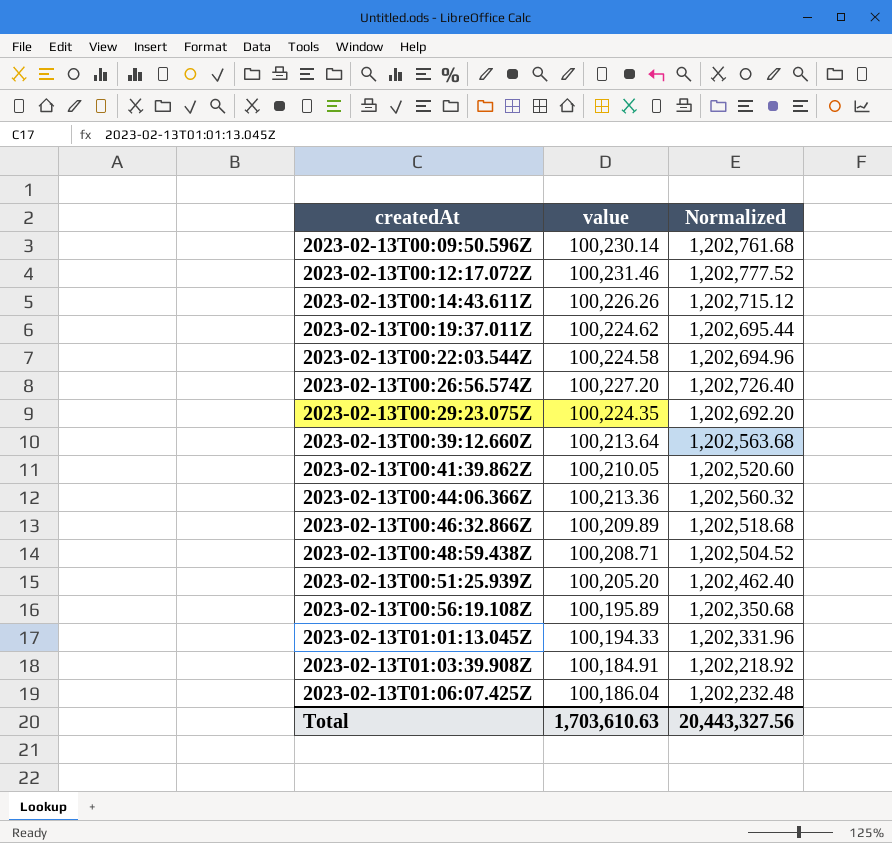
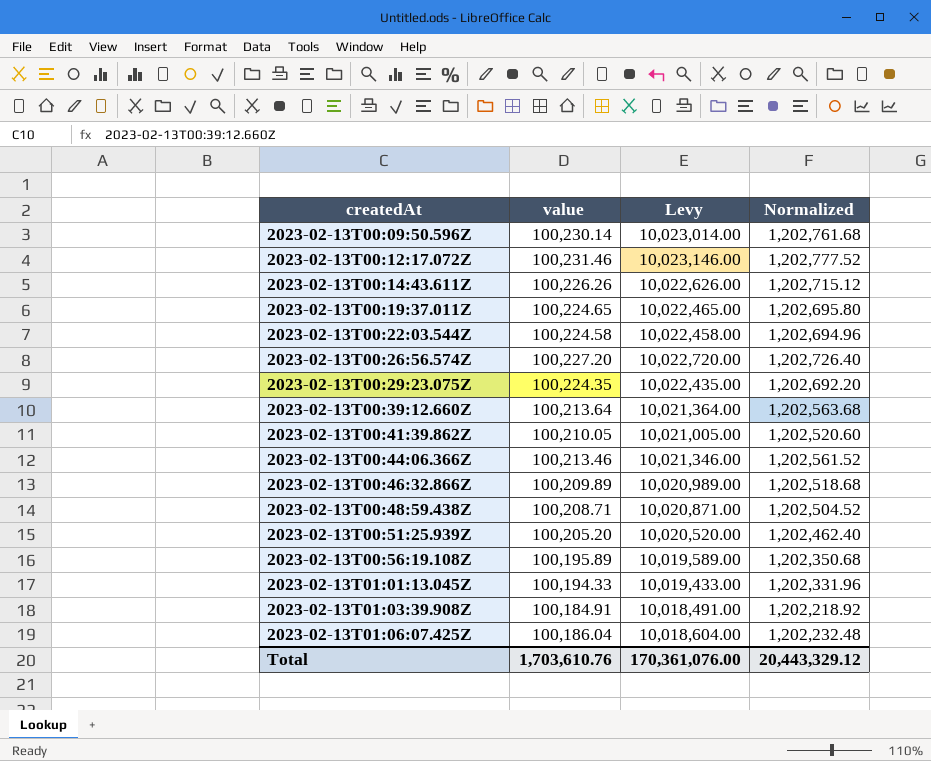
column Levy | formula: none -> [value] * 100
2023-02-13T00:19:37.011Z | value: 100,224.62 -> 100,224.65
2023-02-13T00:19:37.011Z | Normalized: 1,202,695.44 -> 1,202,695.80
2023-02-13T00:44:06.366Z | value: 100,213.36 -> 100,213.46
2023-02-13T00:44:06.366Z | Normalized: 1,202,560.32 -> 1,202,561.52
Total | value: 1,703,610.63 -> 1,703,610.76
Total | Normalized: 20,443,327.56 -> 20,443,329.12

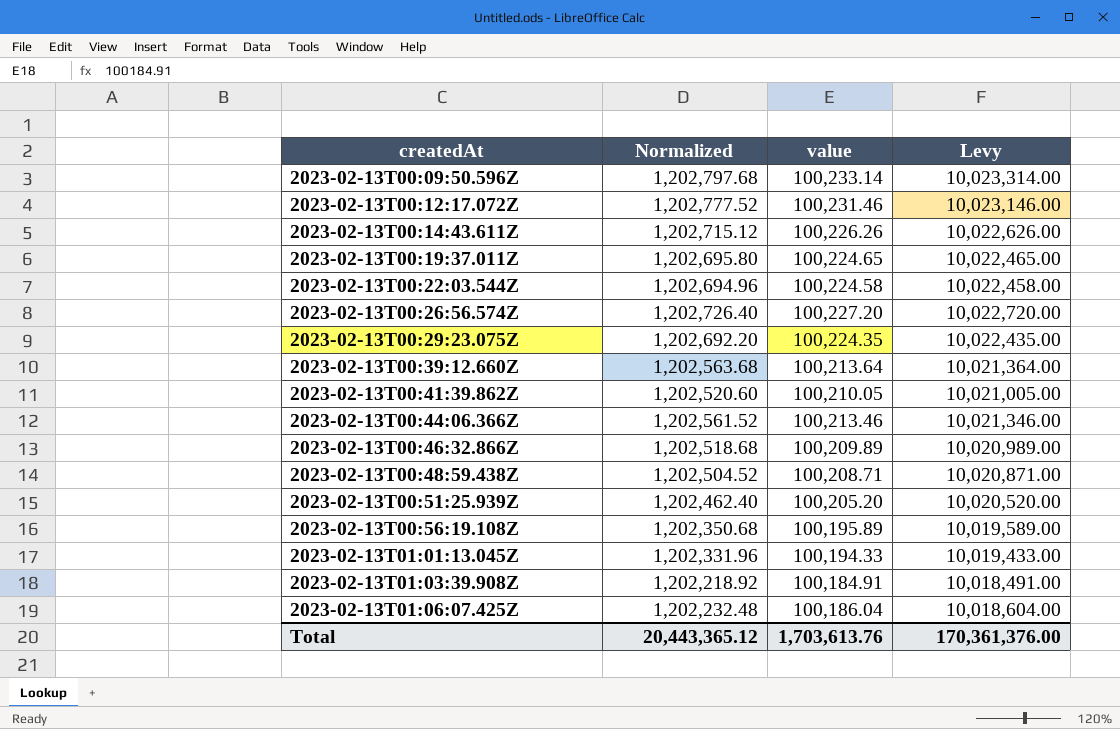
column Normalized | position: 4 -> 2
2023-02-13T00:09:50.596Z | Normalized: 1,202,761.68 -> 1,202,797.68
2023-02-13T00:09:50.596Z | value: 100,230.14 -> 100,233.14
2023-02-13T00:09:50.596Z | Levy: 10,023,014.00 -> 10,023,314.00
Total | Normalized: 20,443,329.12 -> 20,443,365.12
Total | value: 1,703,610.76 -> 1,703,613.76
Total | Levy: 170,361,076.00 -> 170,361,376.00

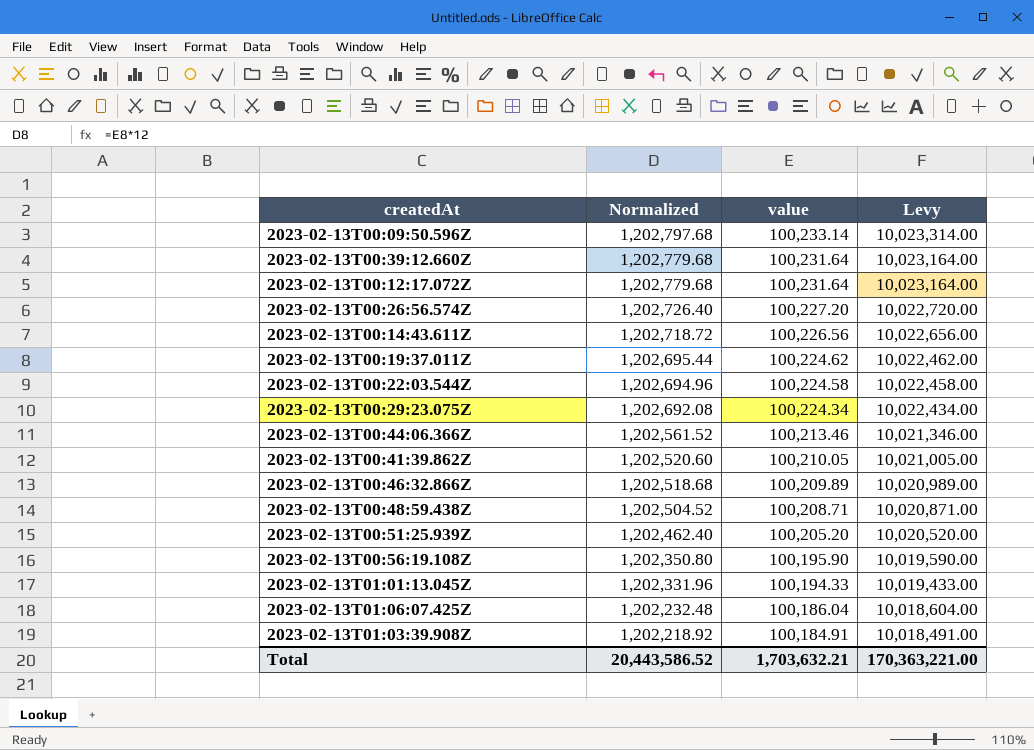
row order: createdAt ascending -> Normalized descending
2023-02-13T00:39:12.660Z | Normalized: 1,202,563.68 -> 1,202,779.68
2023-02-13T00:39:12.660Z | value: 100,213.64 -> 100,231.64
2023-02-13T00:39:12.660Z | Levy: 10,021,364.00 -> 10,023,164.00
2023-02-13T00:12:17.072Z | Normalized: 1,202,777.52 -> 1,202,779.68
2023-02-13T00:12:17.072Z | value: 100,231.46 -> 100,231.64
2023-02-13T00:12:17.072Z | Levy: 10,023,146.00 -> 10,023,164.00
2023-02-13T00:14:43.611Z | Normalized: 1,202,715.12 -> 1,202,718.72
2023-02-13T00:14:43.611Z | value: 100,226.26 -> 100,226.56
2023-02-13T00:14:43.611Z | Levy: 10,022,626.00 -> 10,022,656.00
2023-02-13T00:19:37.011Z | Normalized: 1,202,695.80 -> 1,202,695.44
2023-02-13T00:19:37.011Z | value: 100,224.65 -> 100,224.62
2023-02-13T00:19:37.011Z | Levy: 10,022,465.00 -> 10,022,462.00
2023-02-13T00:29:23.075Z | Normalized: 1,202,692.20 -> 1,202,692.08
2023-02-13T00:29:23.075Z | value: 100,224.35 -> 100,224.34
2023-02-13T00:29:23.075Z | Levy: 10,022,435.00 -> 10,022,434.00
2023-02-13T00:56:19.108Z | Normalized: 1,202,350.68 -> 1,202,350.80
2023-02-13T00:56:19.108Z | value: 100,195.89 -> 100,195.90
2023-02-13T00:56:19.108Z | Levy: 10,019,589.00 -> 10,019,590.00
Total | Normalized: 20,443,365.12 -> 20,443,586.52
Total | value: 1,703,613.76 -> 1,703,632.21
Total | Levy: 170,361,376.00 -> 170,363,221.00

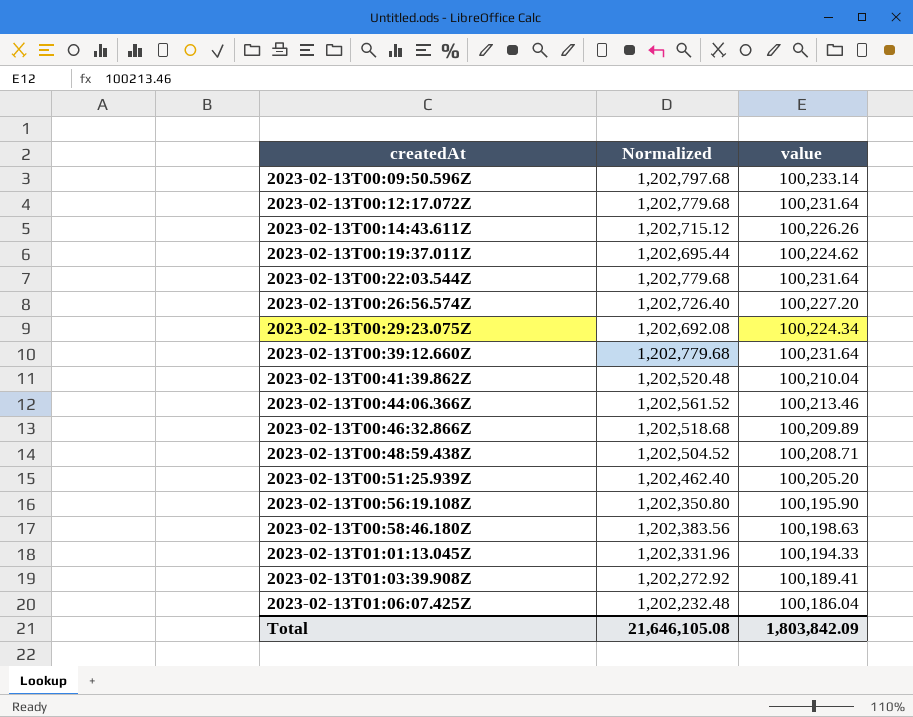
row order: Normalized descending -> createdAt ascending
column Levy | formula: [value] * 100 -> none
2023-02-13T00:14:43.611Z | Normalized: 1,202,718.72 -> 1,202,715.12
2023-02-13T00:14:43.611Z | value: 100,226.56 -> 100,226.26
2023-02-13T00:22:03.544Z | Normalized: 1,202,694.96 -> 1,202,779.68
2023-02-13T00:22:03.544Z | value: 100,224.58 -> 100,231.64
2023-02-13T00:41:39.862Z | Normalized: 1,202,520.60 -> 1,202,520.48
2023-02-13T00:41:39.862Z | value: 100,210.05 -> 100,210.04
row 2023-02-13T00:58:46.180Z: none -> 1,202,383.56 | 100,198.63
2023-02-13T01:03:39.908Z | Normalized: 1,202,218.92 -> 1,202,272.92
2023-02-13T01:03:39.908Z | value: 100,184.91 -> 100,189.41
Total | Normalized: 20,443,586.52 -> 21,646,105.08
Total | value: 1,703,632.21 -> 1,803,842.09

